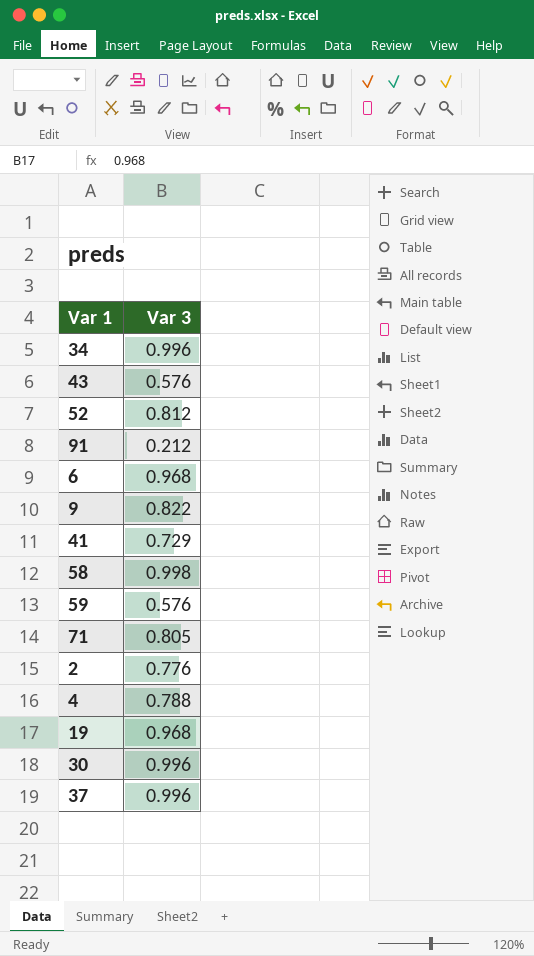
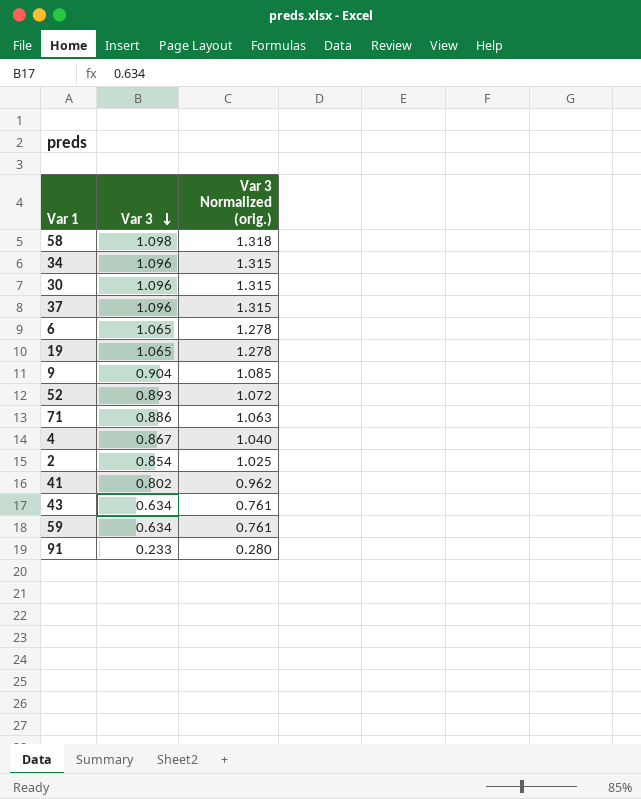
row order: none -> Var 3 descending
column Var 3 Normalized (orig.) | formula: none -> [Var 3] * 1.2
58 | Var 3: 0.998 -> 1.098
34 | Var 3: 0.996 -> 1.096
30 | Var 3: 0.996 -> 1.096
37 | Var 3: 0.996 -> 1.096
6 | Var 3: 0.968 -> 1.065
19 | Var 3: 0.968 -> 1.065
9 | Var 3: 0.822 -> 0.904
52 | Var 3: 0.812 -> 0.893
71 | Var 3: 0.805 -> 0.886
4 | Var 3: 0.788 -> 0.867
2 | Var 3: 0.776 -> 0.854
41 | Var 3: 0.729 -> 0.802
43 | Var 3: 0.576 -> 0.634
59 | Var 3: 0.576 -> 0.634
91 | Var 3: 0.212 -> 0.233

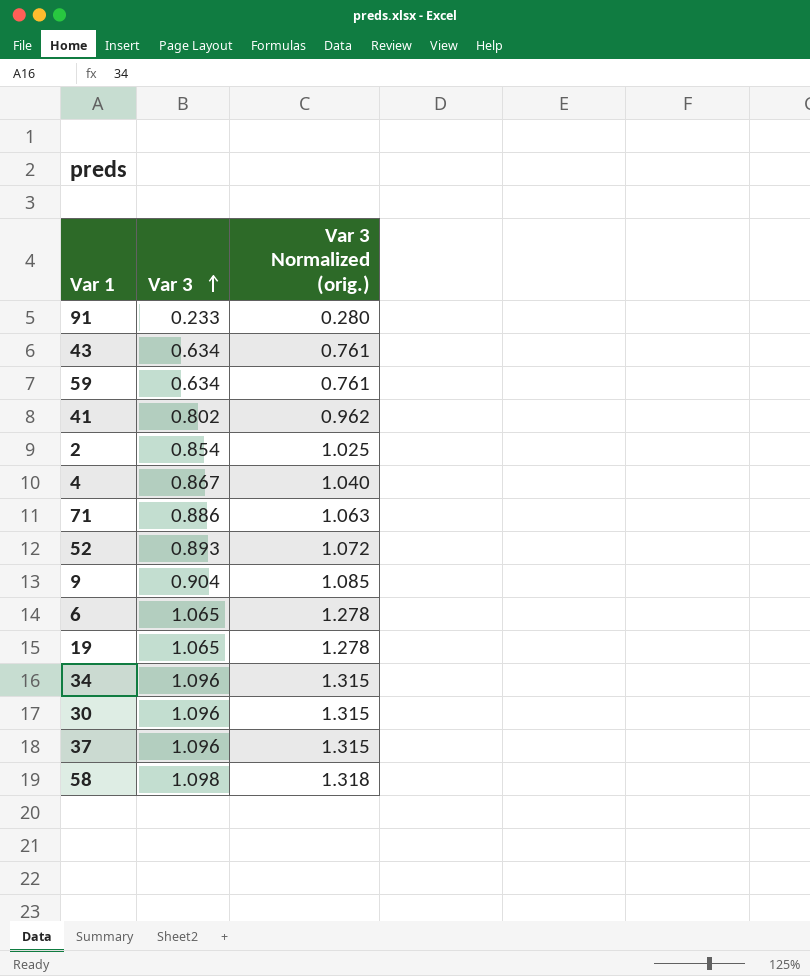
row order: Var 3 descending -> Var 3 ascending

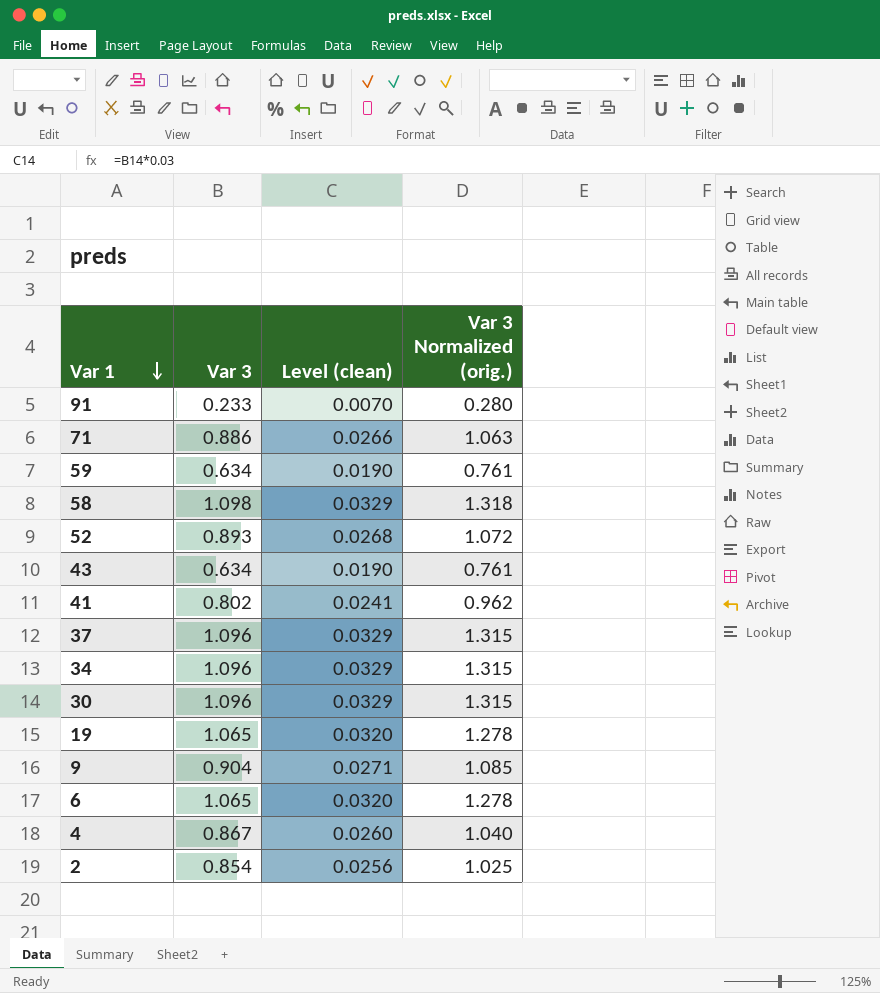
row order: Var 3 ascending -> Var 1 descending
column Level (clean) | formula: none -> [Var 3] * 0.03

